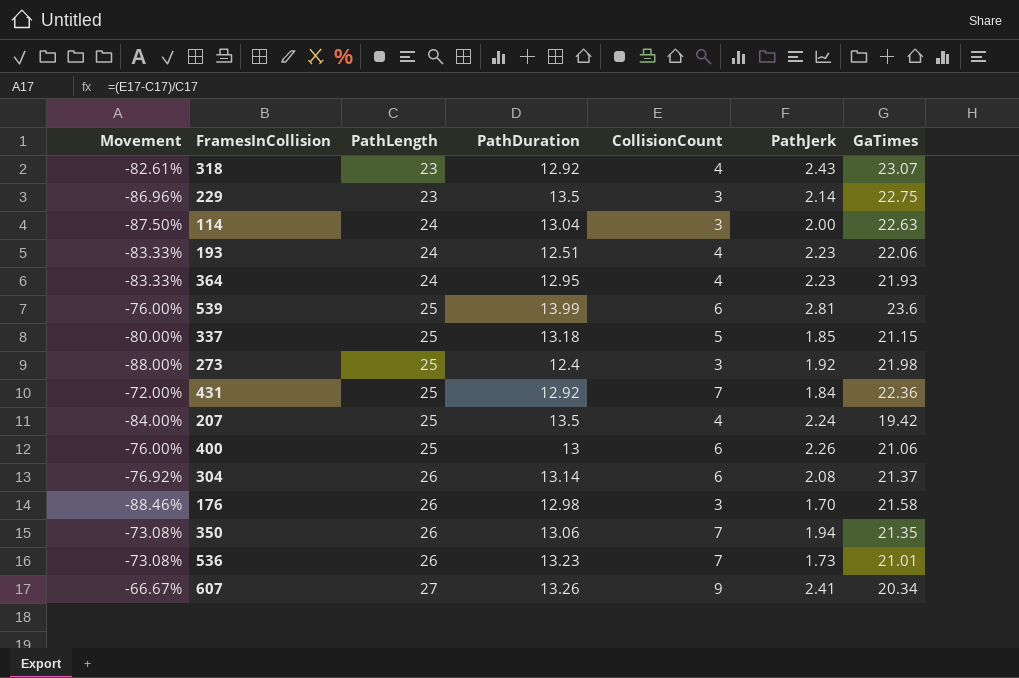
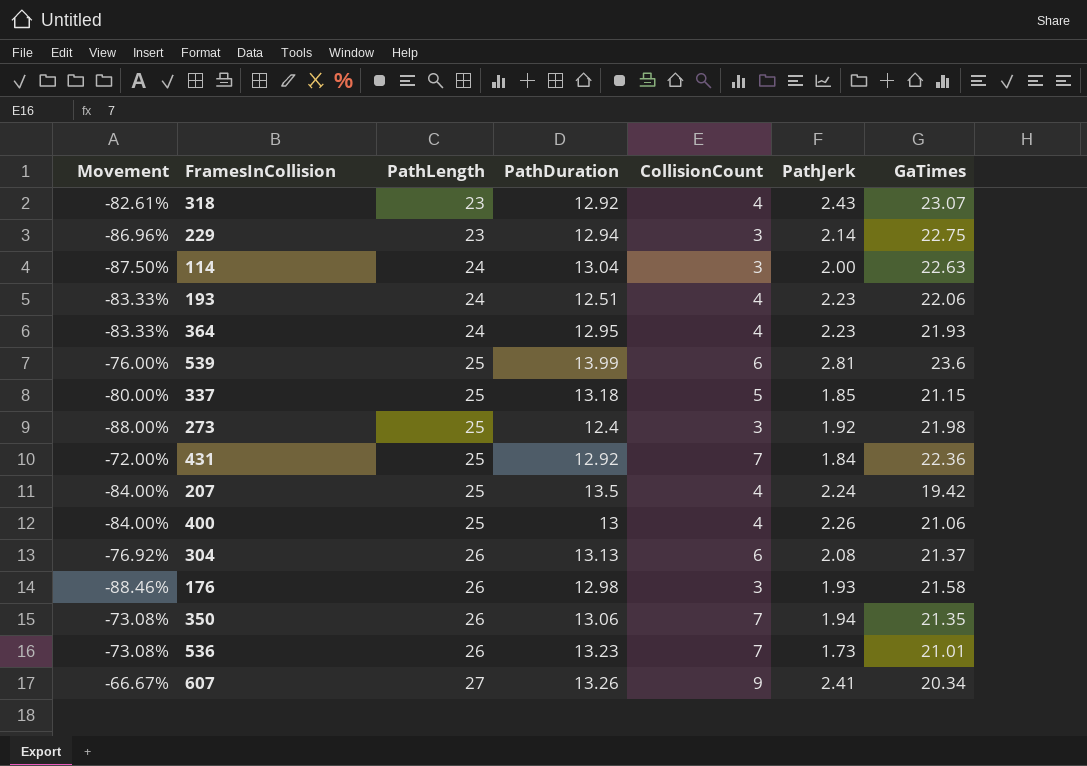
229 | PathDuration: 13.5 -> 12.94
400 | Movement: -76.00% -> -84.00%
400 | CollisionCount: 6 -> 4
304 | PathDuration: 13.14 -> 13.13
176 | PathJerk: 1.70 -> 1.93

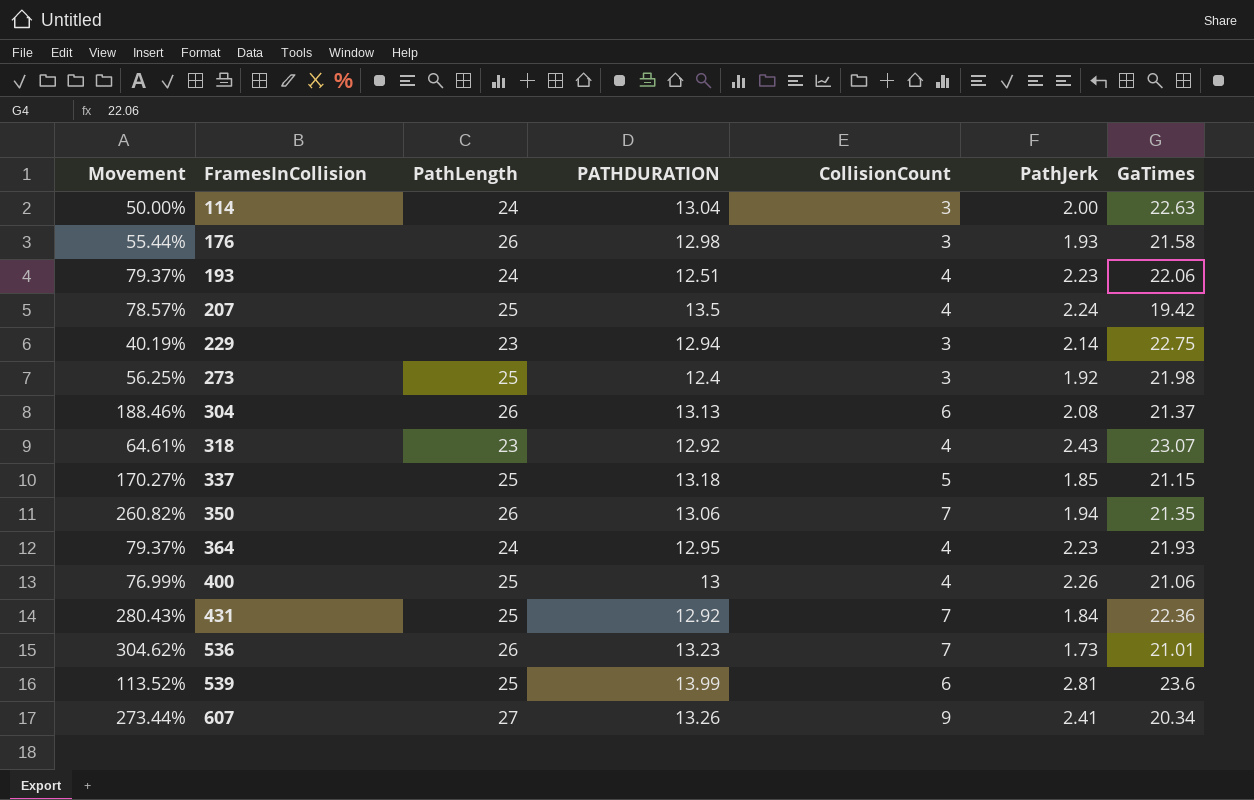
row order: PathLength ascending -> FramesInCollision ascending
column Movement | formula: ([CollisionCount] - [PathLength]) / [PathLength] -> ([CollisionCount] - [PathJerk]) / [PathJerk]
column name: PathDuration -> PATHDURATION

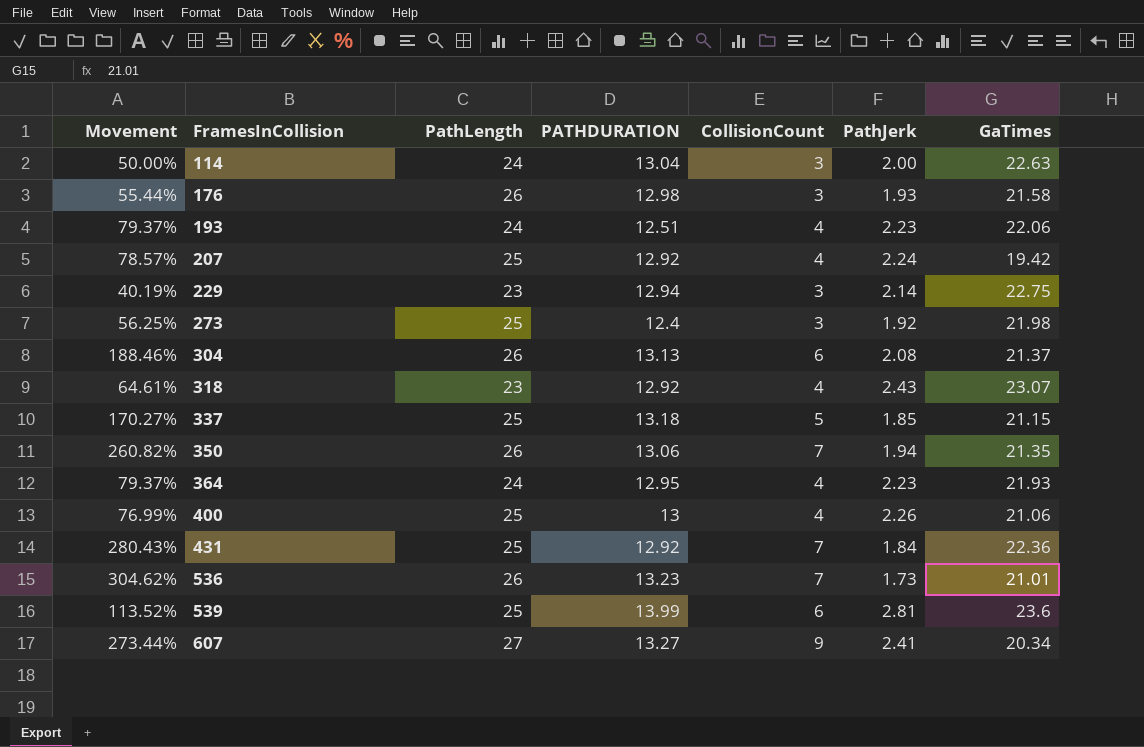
207 | PATHDURATION: 13.5 -> 12.92
607 | PATHDURATION: 13.26 -> 13.27

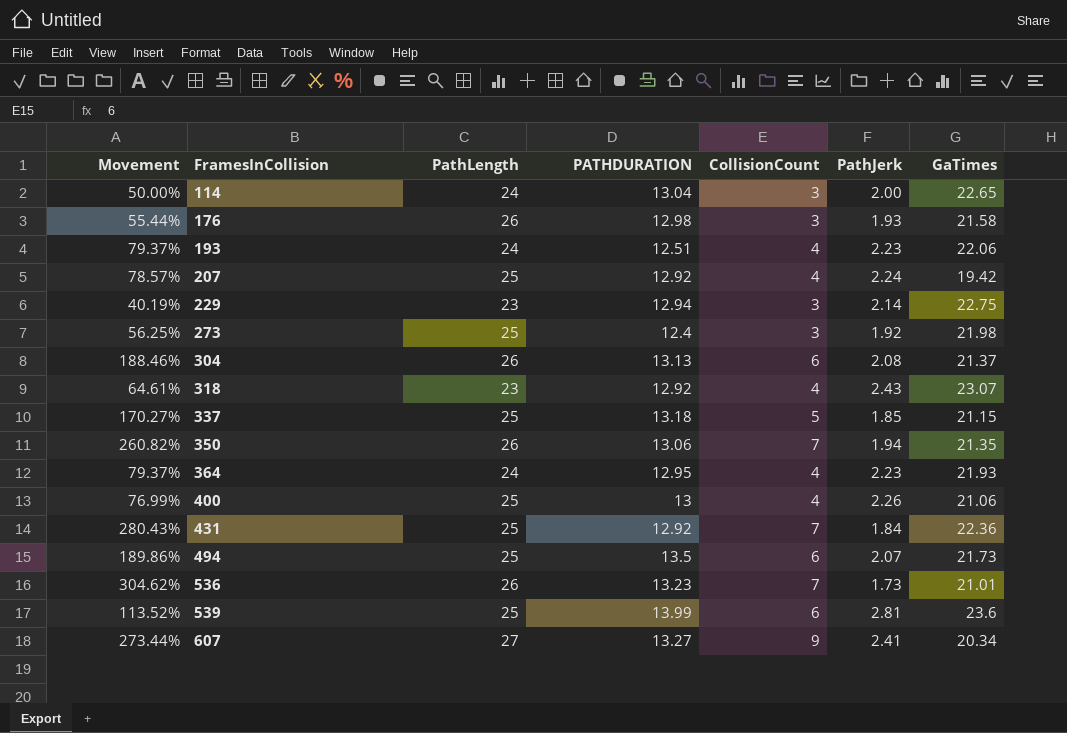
114 | GaTimes: 22.63 -> 22.65
row 494: none -> 189.86% | 25 | 13.5 | 6 | 2.07 | 21.73

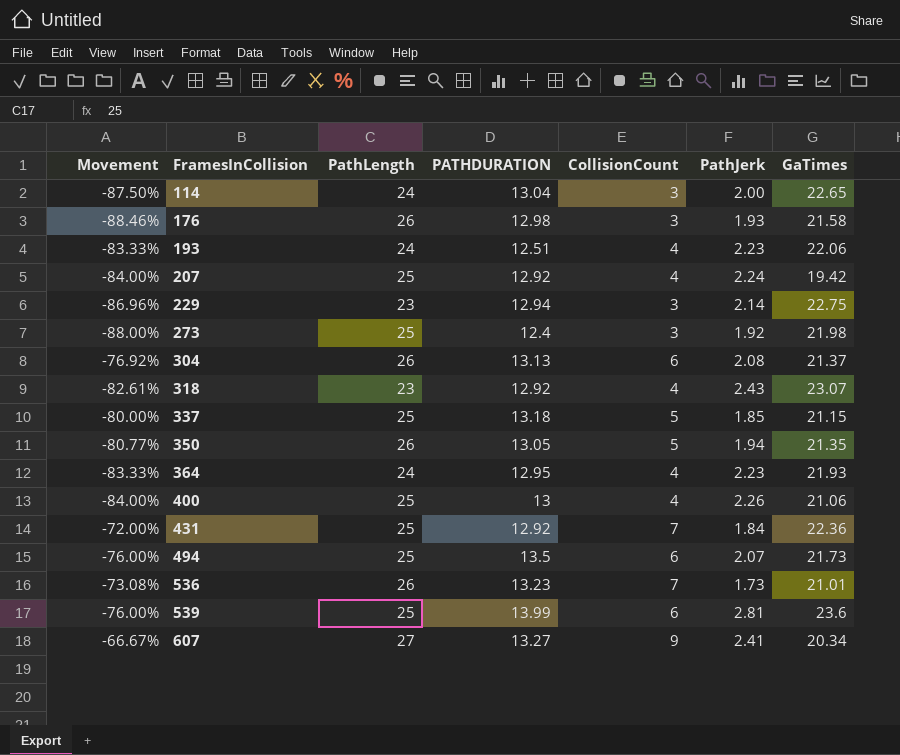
column Movement | formula: ([CollisionCount] - [PathJerk]) / [PathJerk] -> ([CollisionCount] - [PathLength]) / [PathLength]
350 | PATHDURATION: 13.06 -> 13.05
350 | CollisionCount: 7 -> 5

